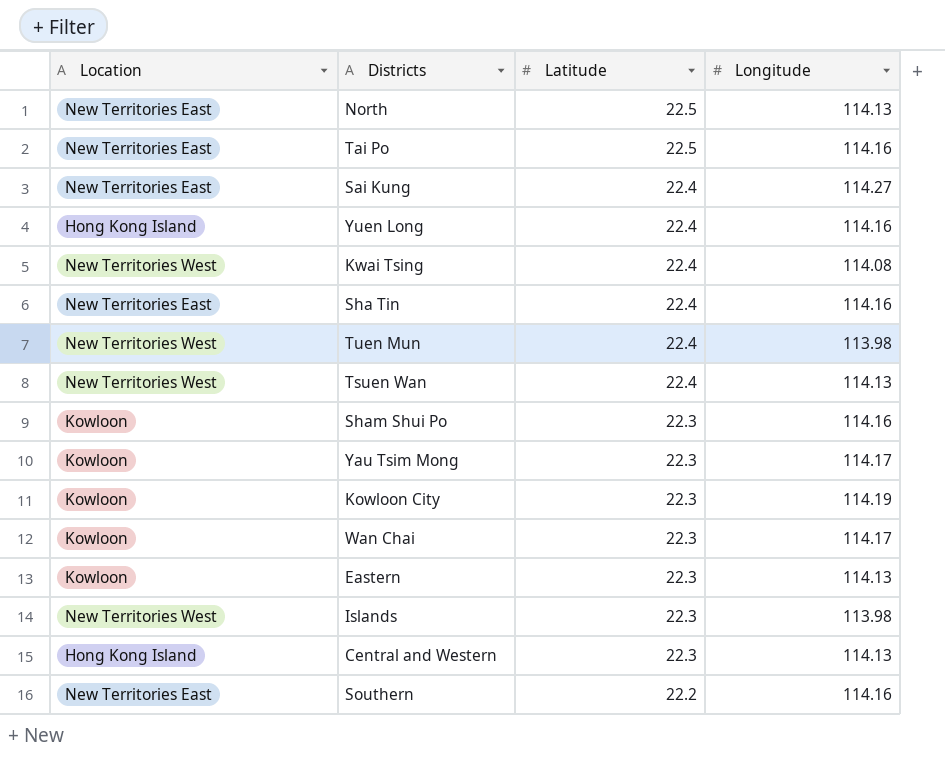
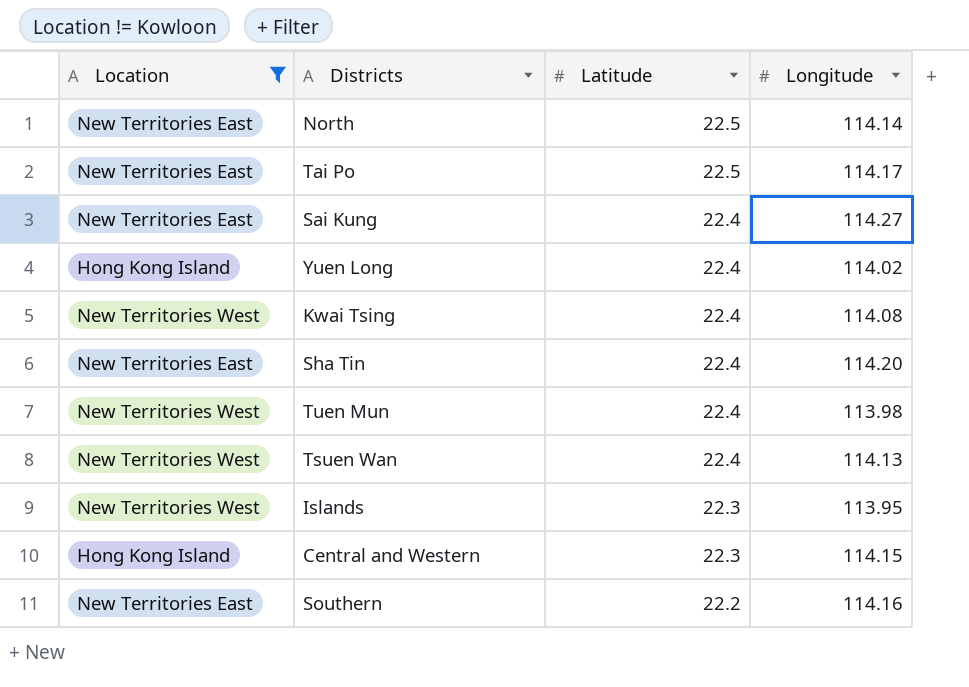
filter: none -> Location != Kowloon
North | Longitude: 114.13 -> 114.14
Tai Po | Longitude: 114.16 -> 114.17
Yuen Long | Longitude: 114.16 -> 114.02
Sha Tin | Longitude: 114.16 -> 114.20
Islands | Longitude: 113.98 -> 113.95
Central and Western | Longitude: 114.13 -> 114.15

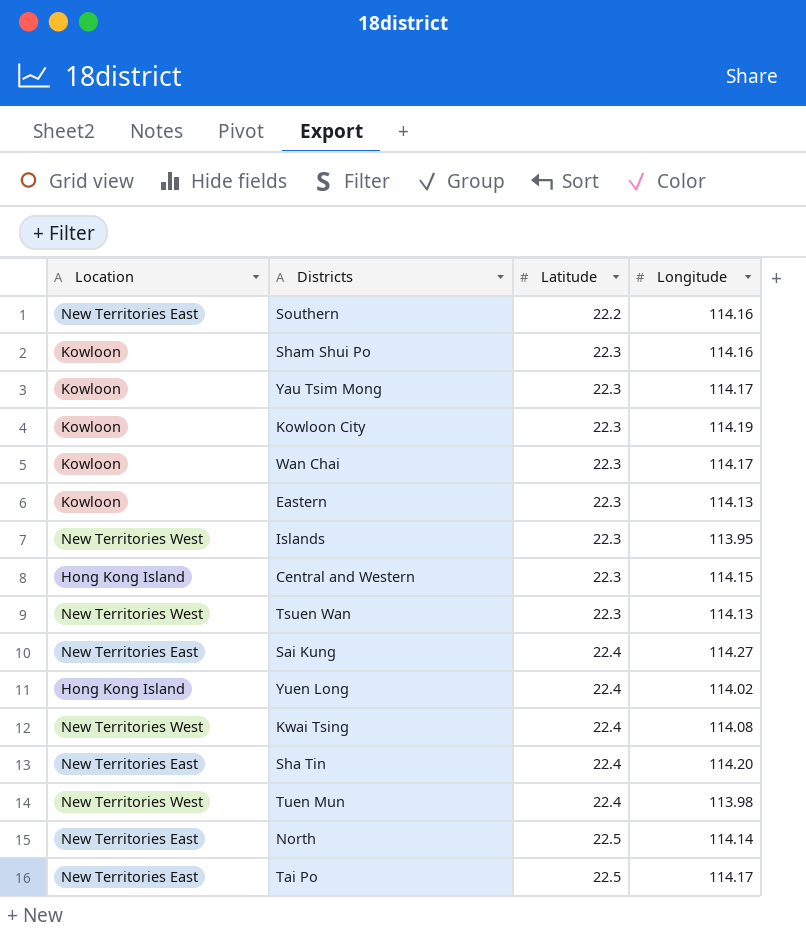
filter: Location != Kowloon -> none
row order: Latitude descending -> Latitude ascending
Tsuen Wan | Latitude: 22.4 -> 22.3

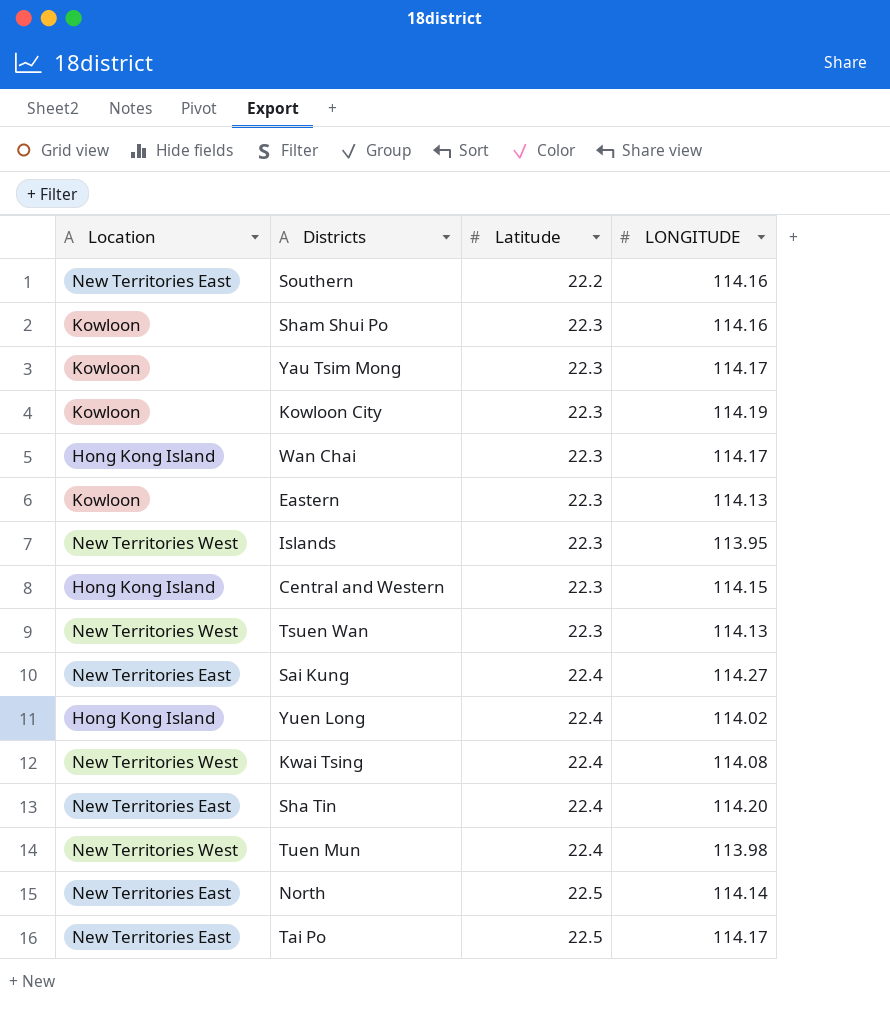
column name: Longitude -> LONGITUDE
Wan Chai | Location: Kowloon -> Hong Kong Island

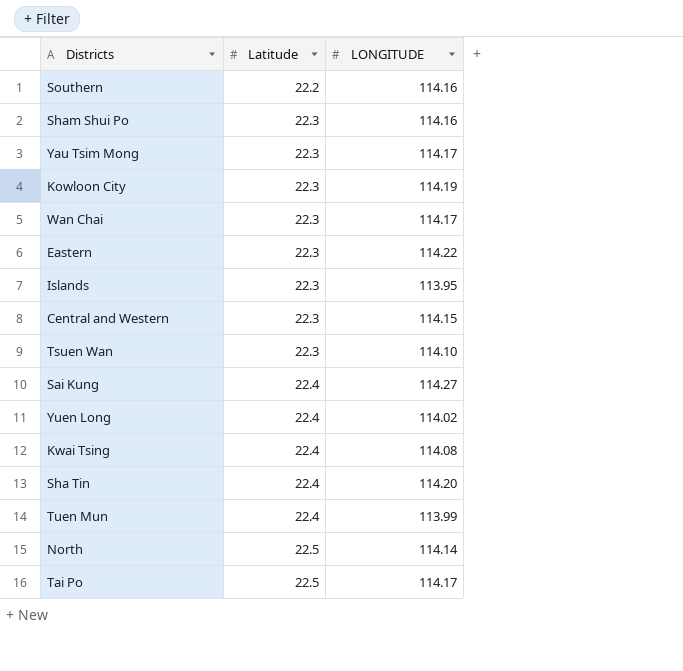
column Location | position: 1 -> none
Eastern | LONGITUDE: 114.13 -> 114.22
Tsuen Wan | LONGITUDE: 114.13 -> 114.10
Tuen Mun | LONGITUDE: 113.98 -> 113.99

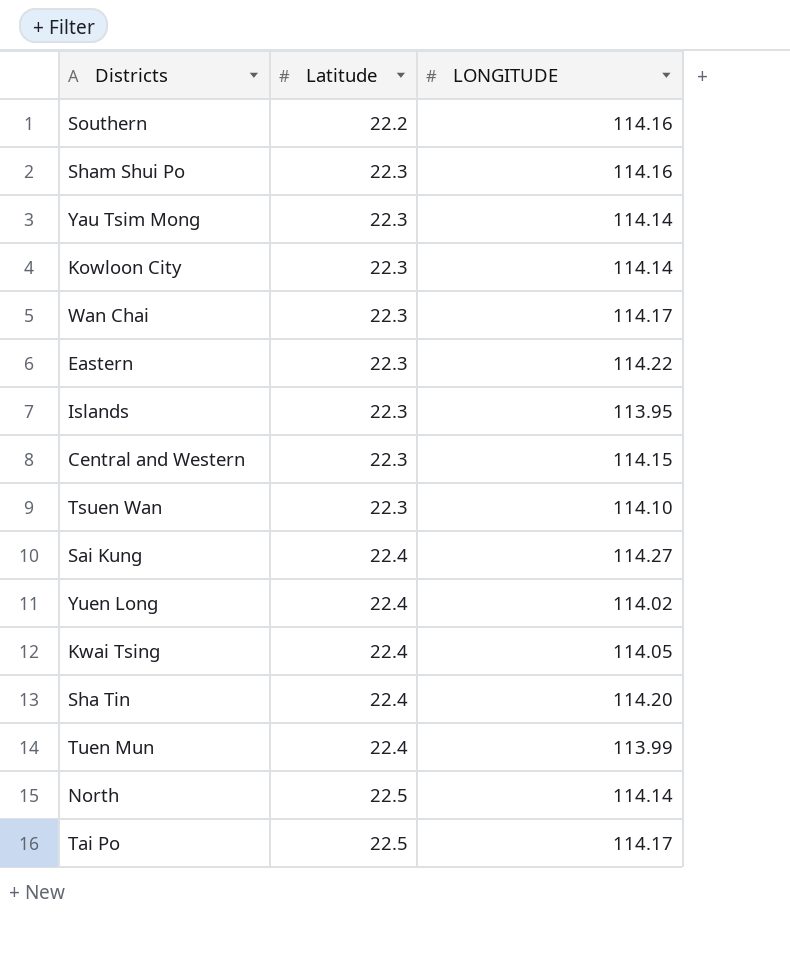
Yau Tsim Mong | LONGITUDE: 114.17 -> 114.14
Kowloon City | LONGITUDE: 114.19 -> 114.14
Kwai Tsing | LONGITUDE: 114.08 -> 114.05

